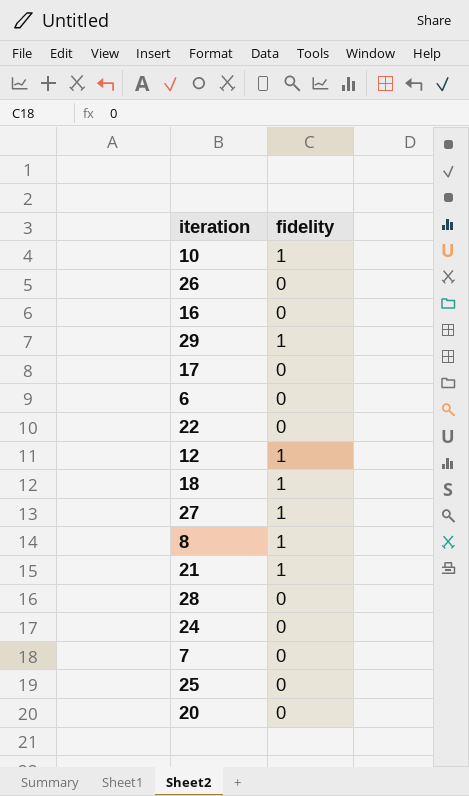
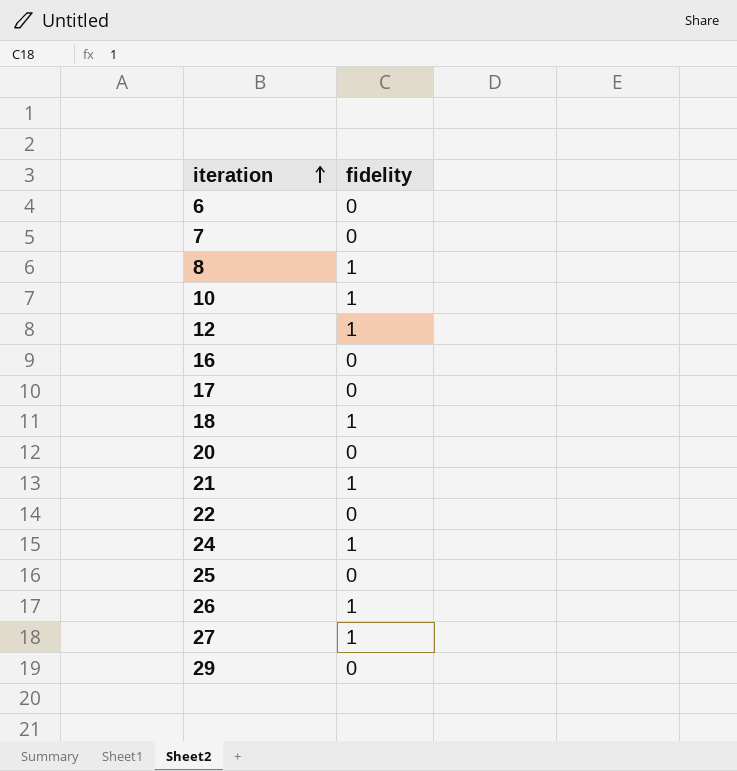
row order: none -> iteration ascending
row 28: 0 -> none
24 | fidelity: 0 -> 1
26 | fidelity: 0 -> 1
29 | fidelity: 1 -> 0

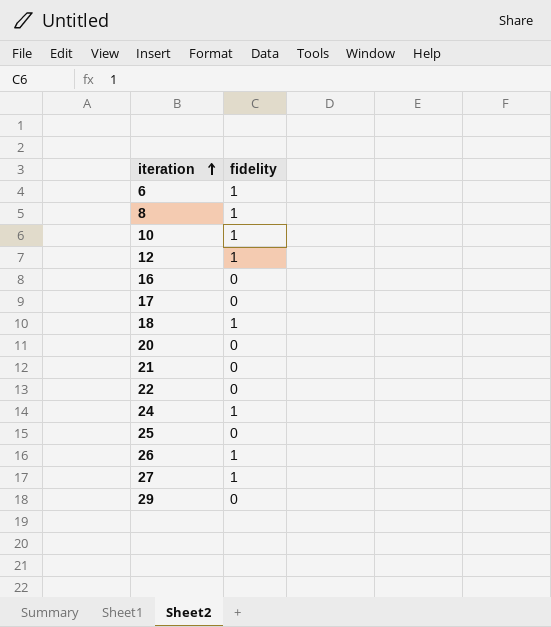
row 7: 0 -> none
6 | fidelity: 0 -> 1
21 | fidelity: 1 -> 0

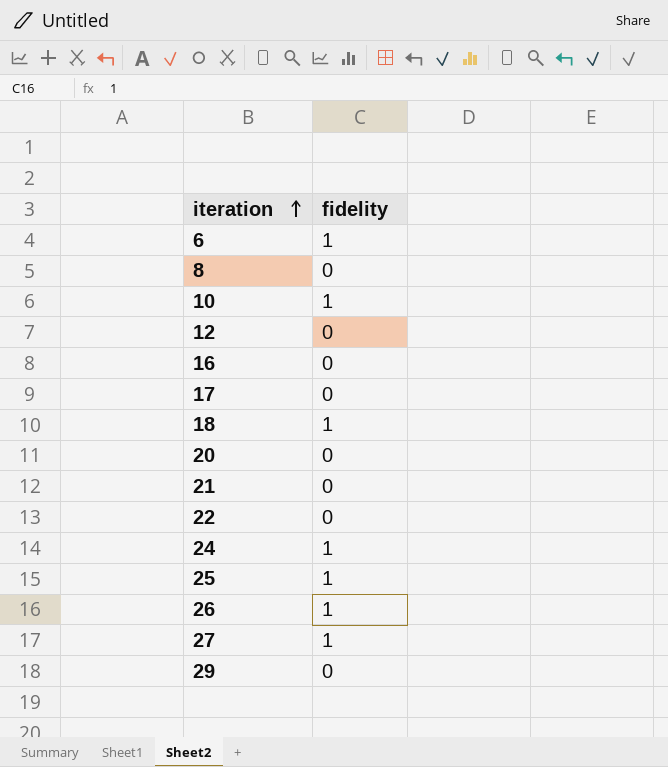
8 | fidelity: 1 -> 0
12 | fidelity: 1 -> 0
25 | fidelity: 0 -> 1

